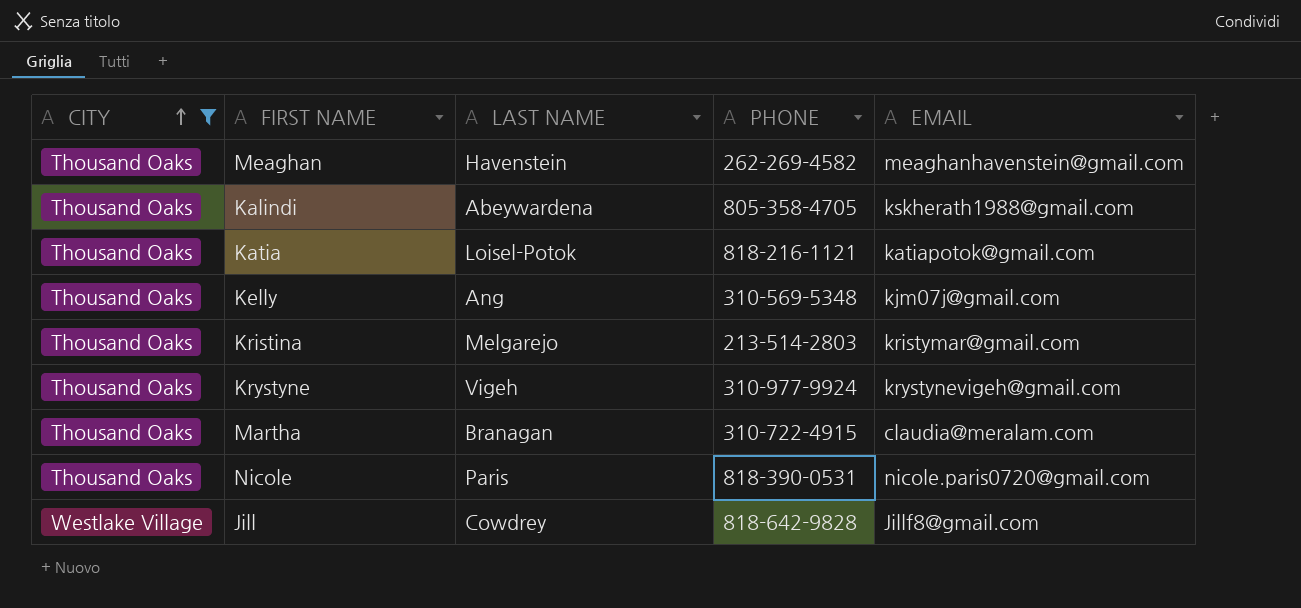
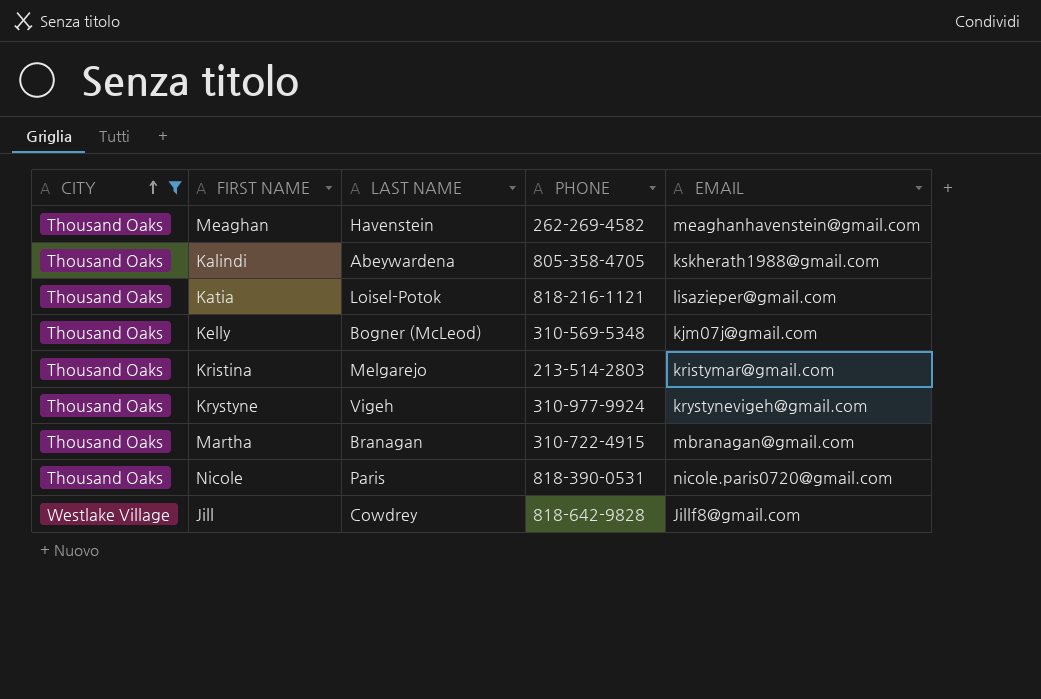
Katia | EMAIL: katiapotok@gmail.com -> lisazieper@gmail.com
Kelly | LAST NAME: Ang -> Bogner (McLeod)
Martha | EMAIL: claudia@meralam.com -> mbranagan@gmail.com

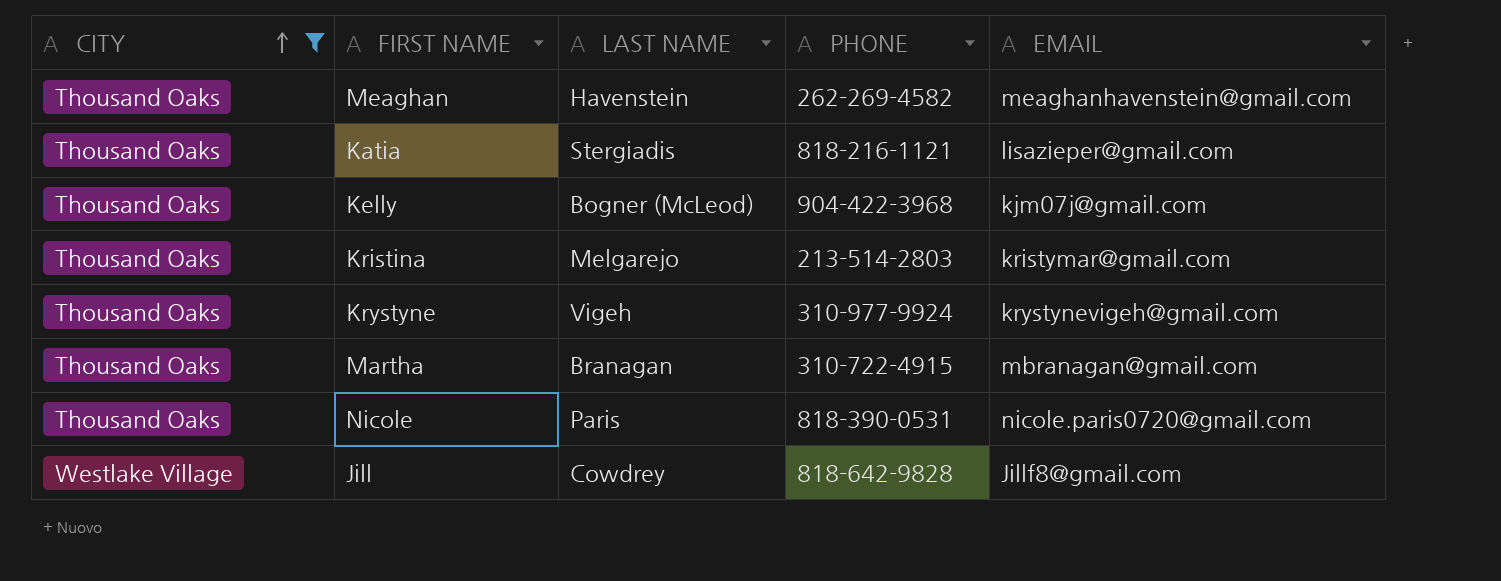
row Kalindi: Thousand Oaks | Abeywardena | 805-358-4705 | kskherath1988@gmail.com -> none
Katia | LAST NAME: Loisel-Potok -> Stergiadis
Kelly | PHONE: 310-569-5348 -> 904-422-3968

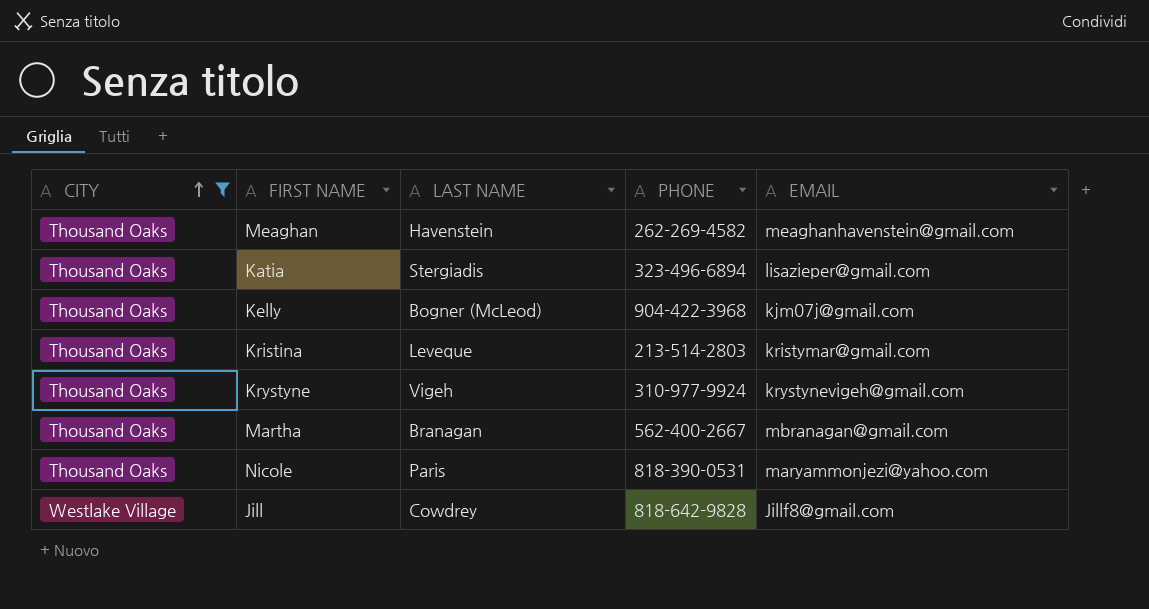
Katia | PHONE: 818-216-1121 -> 323-496-6894
Kristina | LAST NAME: Melgarejo -> Leveque
Martha | PHONE: 310-722-4915 -> 562-400-2667
Nicole | EMAIL: nicole.paris0720@gmail.com -> maryammonjezi@yahoo.com

